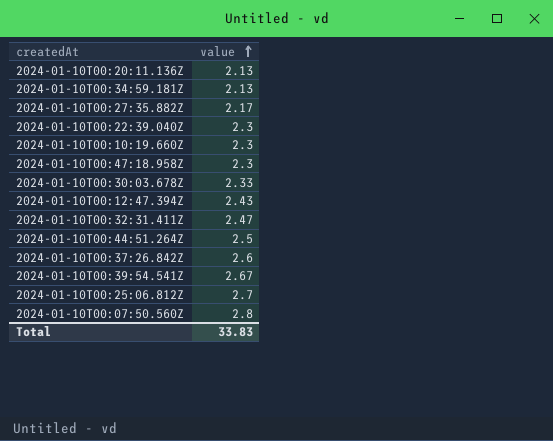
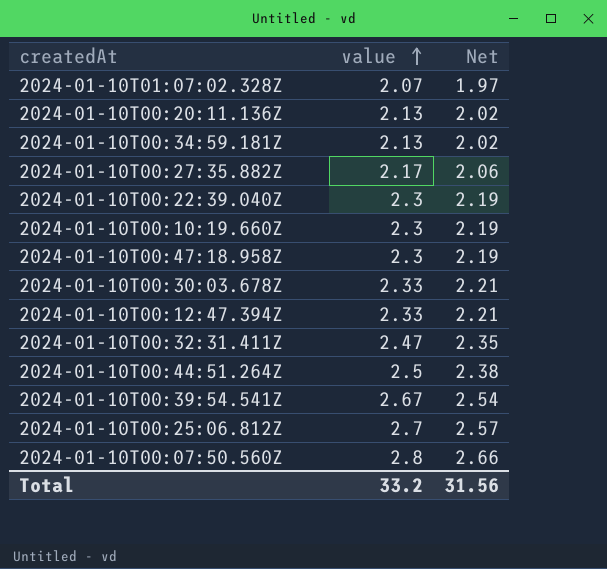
column Net | formula: none -> [value] * 0.95
row 2024-01-10T00:37:26.842Z: 2.6 -> none
row 2024-01-10T01:07:02.328Z: none -> 2.07 | 1.97
2024-01-10T00:12:47.394Z | value: 2.43 -> 2.33
Total | value: 33.83 -> 33.2

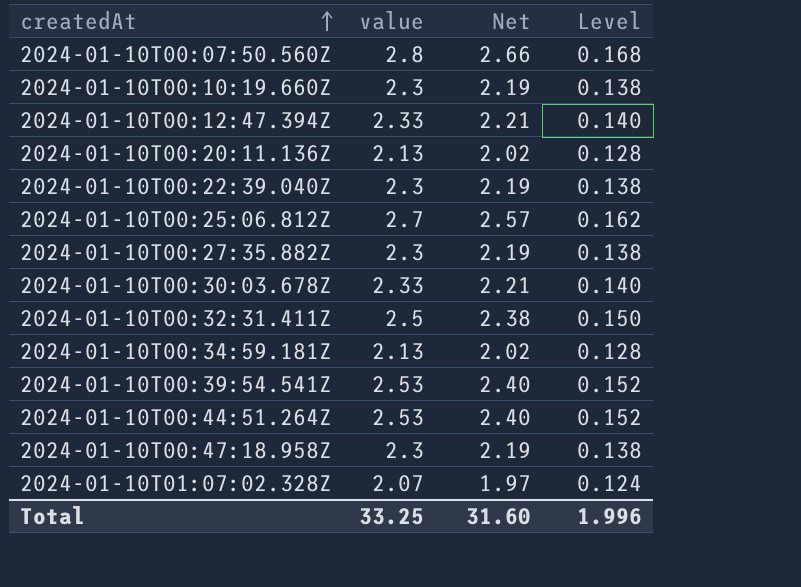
row order: value ascending -> createdAt ascending
column Level | formula: none -> [value] * 0.06
2024-01-10T00:27:35.882Z | value: 2.17 -> 2.3
2024-01-10T00:27:35.882Z | Net: 2.06 -> 2.19
2024-01-10T00:32:31.411Z | value: 2.47 -> 2.5
2024-01-10T00:32:31.411Z | Net: 2.35 -> 2.38
2024-01-10T00:39:54.541Z | value: 2.67 -> 2.53
2024-01-10T00:39:54.541Z | Net: 2.54 -> 2.40
2024-01-10T00:44:51.264Z | value: 2.5 -> 2.53
2024-01-10T00:44:51.264Z | Net: 2.38 -> 2.40
Total | value: 33.2 -> 33.25
Total | Net: 31.56 -> 31.60

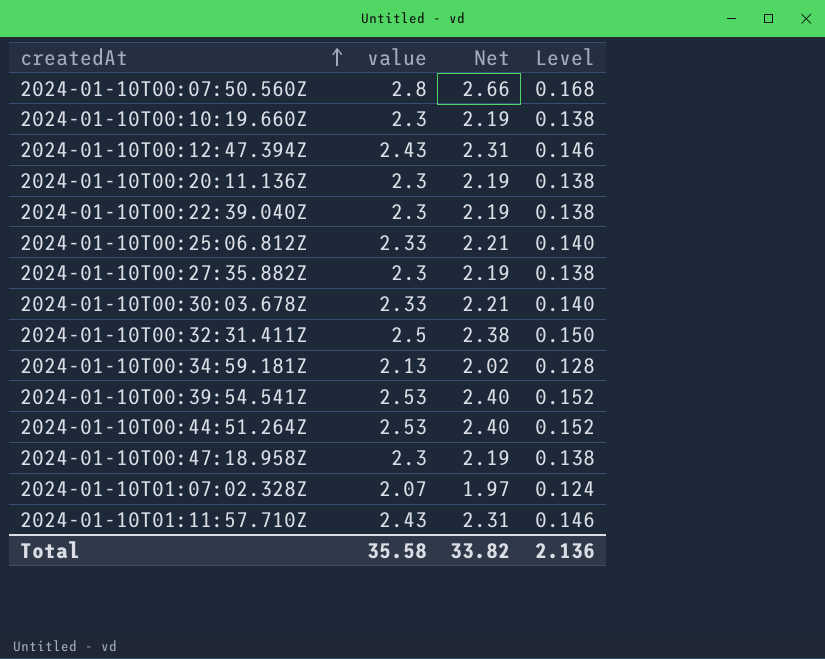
2024-01-10T00:12:47.394Z | value: 2.33 -> 2.43
2024-01-10T00:12:47.394Z | Net: 2.21 -> 2.31
2024-01-10T00:12:47.394Z | Level: 0.140 -> 0.146
2024-01-10T00:20:11.136Z | value: 2.13 -> 2.3
2024-01-10T00:20:11.136Z | Net: 2.02 -> 2.19
2024-01-10T00:20:11.136Z | Level: 0.128 -> 0.138
2024-01-10T00:25:06.812Z | value: 2.7 -> 2.33
2024-01-10T00:25:06.812Z | Net: 2.57 -> 2.21
2024-01-10T00:25:06.812Z | Level: 0.162 -> 0.140
row 2024-01-10T01:11:57.710Z: none -> 2.43 | 2.31 | 0.146
Total | value: 33.25 -> 35.58
Total | Net: 31.60 -> 33.82
Total | Level: 1.996 -> 2.136

